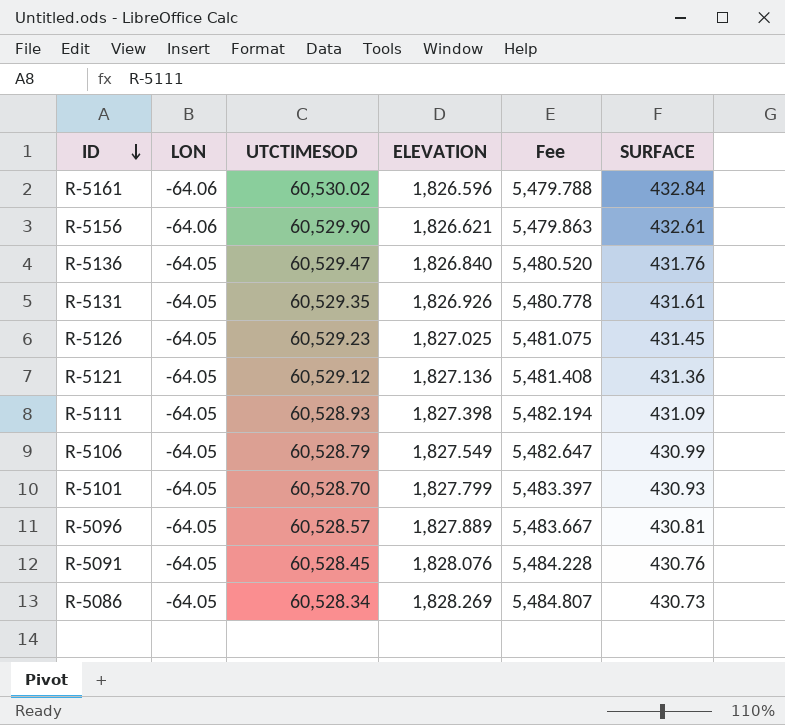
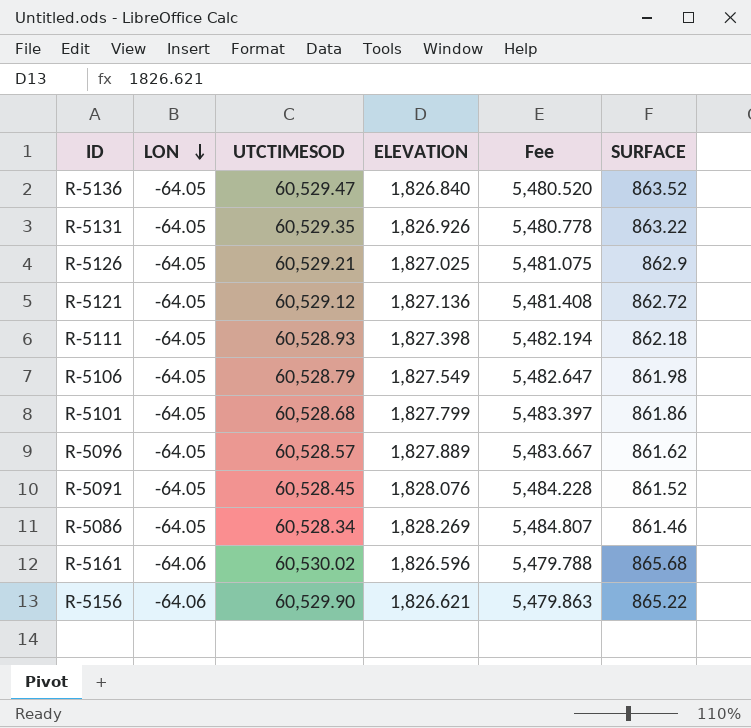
row order: ID descending -> LON descending
R-5136 | SURFACE: 431.76 -> 863.52
R-5131 | SURFACE: 431.61 -> 863.22
R-5126 | UTCTIMESOD: 60,529.23 -> 60,529.21
R-5126 | SURFACE: 431.45 -> 862.9
R-5121 | SURFACE: 431.36 -> 862.72
R-5111 | SURFACE: 431.09 -> 862.18
R-5106 | SURFACE: 430.99 -> 861.98
R-5101 | UTCTIMESOD: 60,528.70 -> 60,528.68
R-5101 | SURFACE: 430.93 -> 861.86
R-5096 | SURFACE: 430.81 -> 861.62
R-5091 | SURFACE: 430.76 -> 861.52
R-5086 | SURFACE: 430.73 -> 861.46
R-5161 | SURFACE: 432.84 -> 865.68
R-5156 | SURFACE: 432.61 -> 865.22

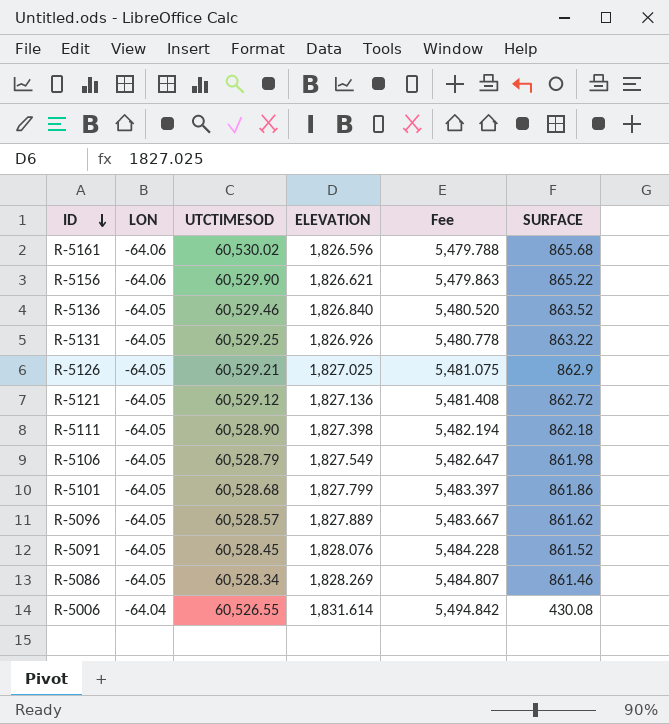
row order: LON descending -> ID descending
R-5136 | UTCTIMESOD: 60,529.47 -> 60,529.46
R-5131 | UTCTIMESOD: 60,529.35 -> 60,529.25
R-5111 | UTCTIMESOD: 60,528.93 -> 60,528.90
row R-5006: none -> -64.04 | 60,526.55 | 1,831.614 | 5,494.842 | 430.08

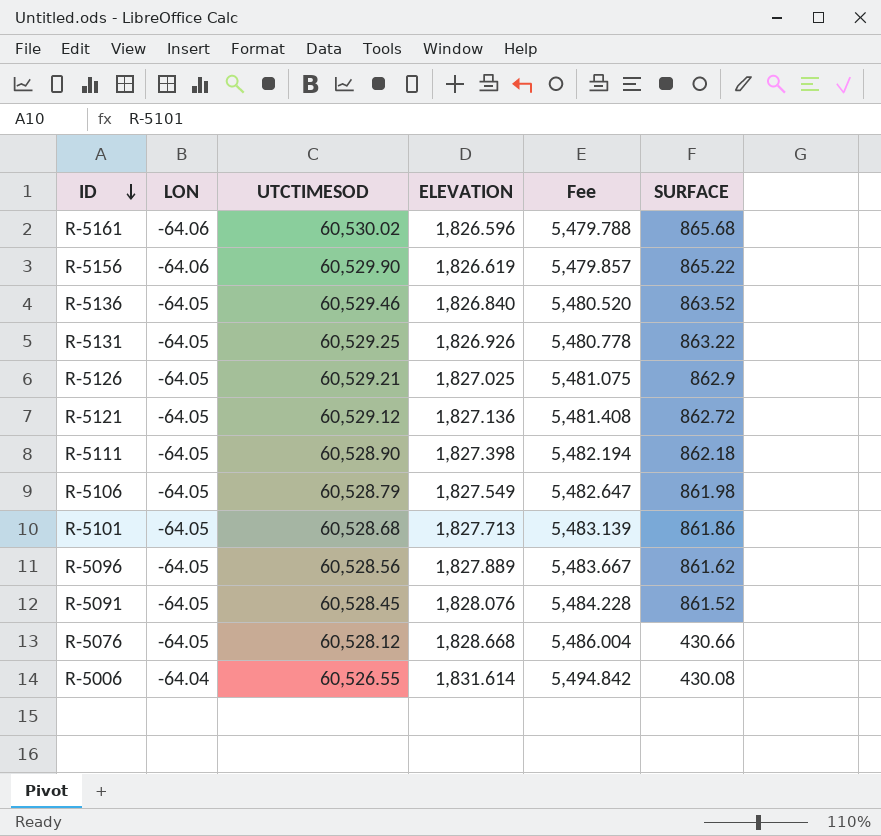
row R-5086: -64.05 | 60,528.34 | 1,828.269 | 5,484.807 | 861.46 -> none
R-5156 | ELEVATION: 1,826.621 -> 1,826.619
R-5156 | Fee: 5,479.863 -> 5,479.857
R-5101 | ELEVATION: 1,827.799 -> 1,827.713
R-5101 | Fee: 5,483.397 -> 5,483.139
R-5096 | UTCTIMESOD: 60,528.57 -> 60,528.56
row R-5076: none -> -64.05 | 60,528.12 | 1,828.668 | 5,486.004 | 430.66

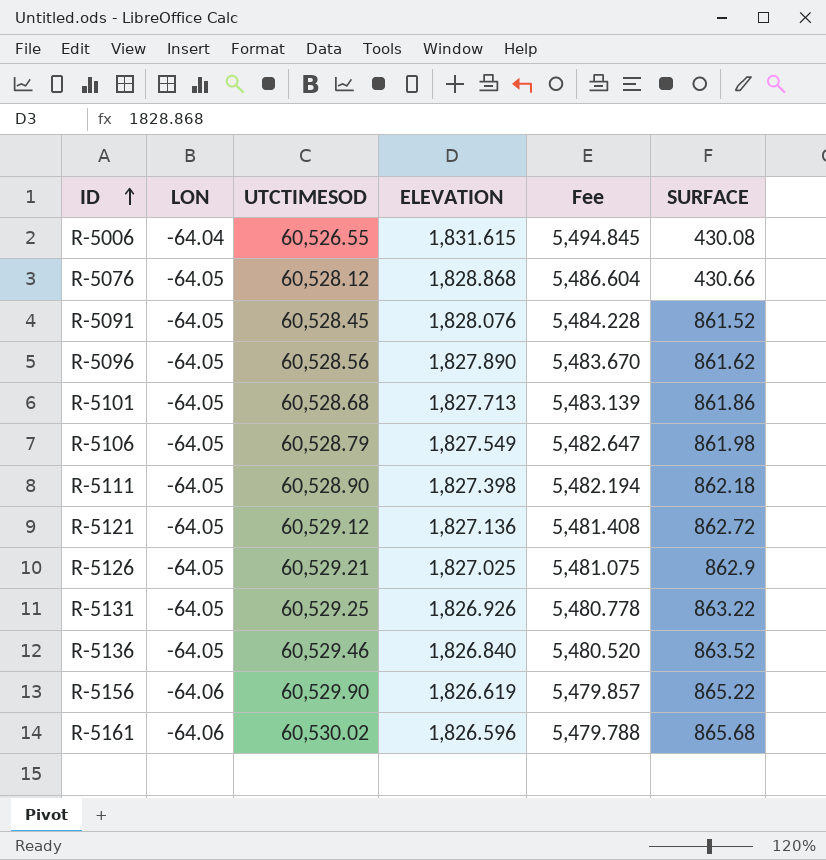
row order: ID descending -> ID ascending
R-5006 | ELEVATION: 1,831.614 -> 1,831.615
R-5006 | Fee: 5,494.842 -> 5,494.845
R-5076 | ELEVATION: 1,828.668 -> 1,828.868
R-5076 | Fee: 5,486.004 -> 5,486.604
R-5096 | ELEVATION: 1,827.889 -> 1,827.890
R-5096 | Fee: 5,483.667 -> 5,483.670

